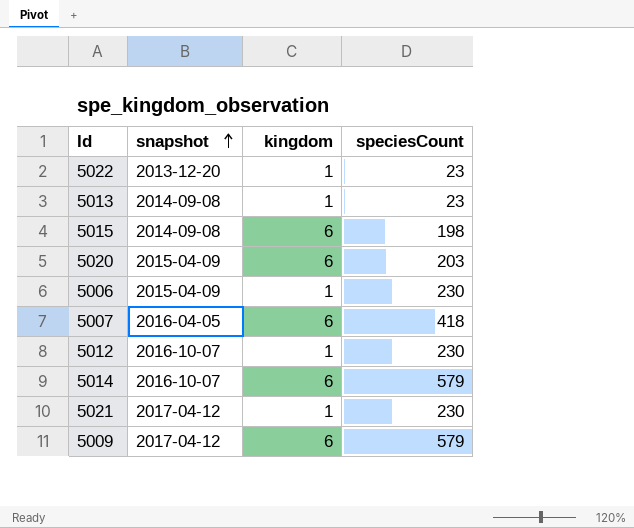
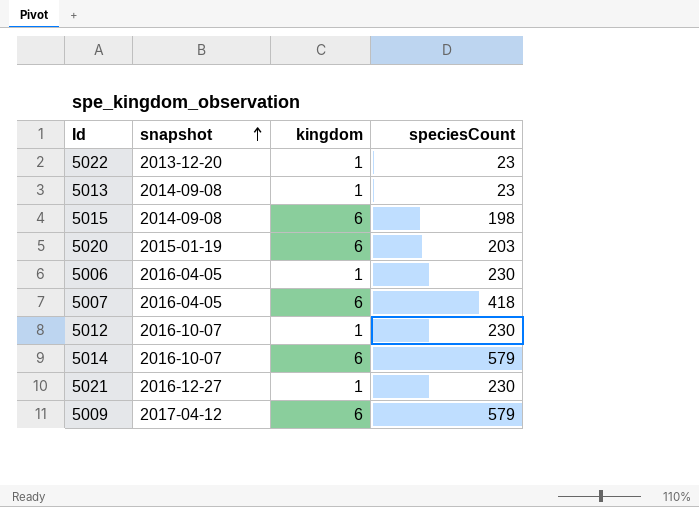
5020 | snapshot: 2015-04-09 -> 2015-01-19
5006 | snapshot: 2015-04-09 -> 2016-04-05
5021 | snapshot: 2017-04-12 -> 2016-12-27

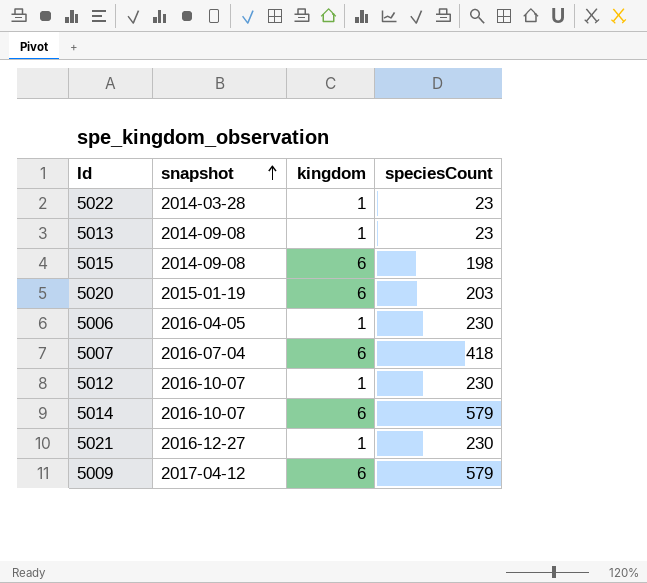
5022 | snapshot: 2013-12-20 -> 2014-03-28
5007 | snapshot: 2016-04-05 -> 2016-07-04

